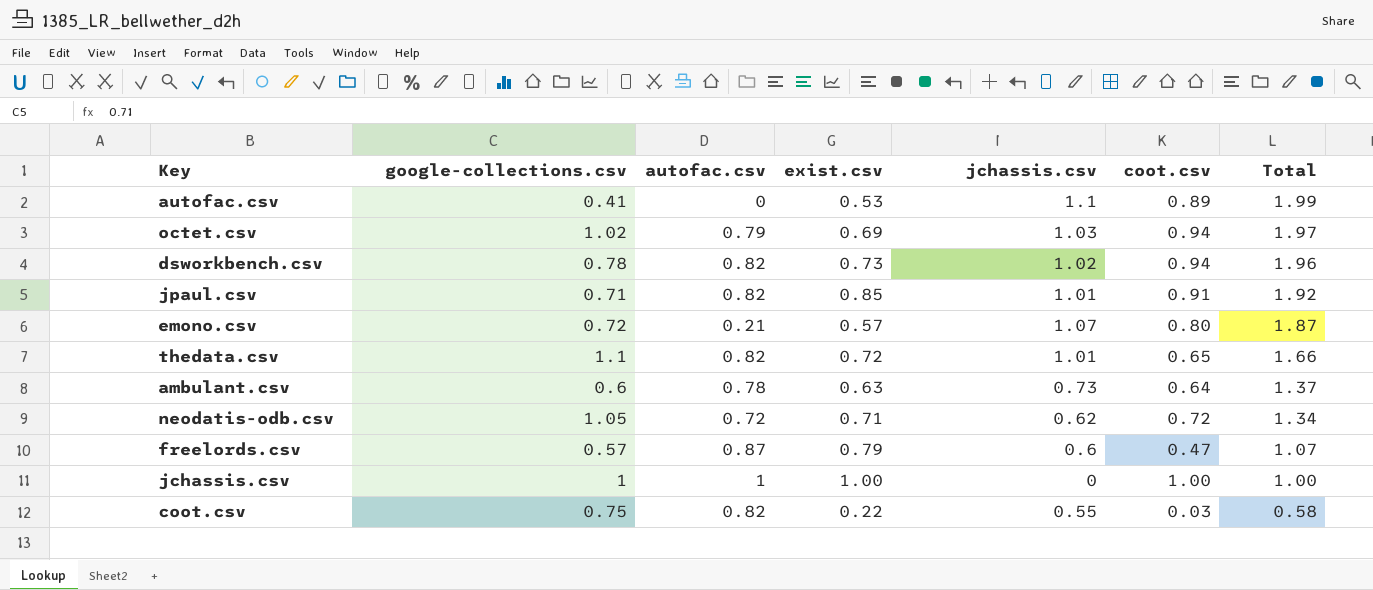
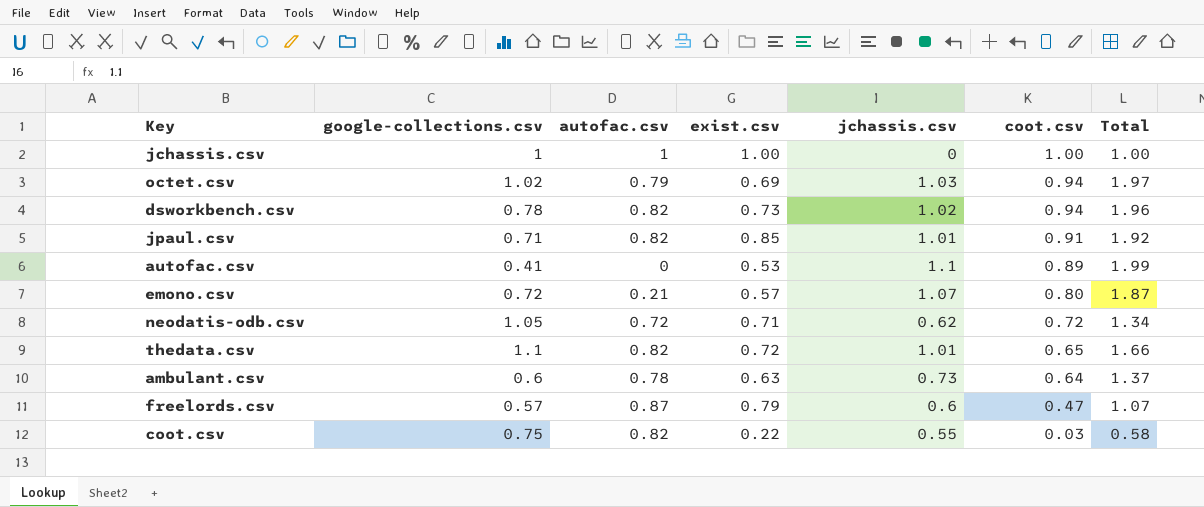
row order: Total descending -> coot.csv descending

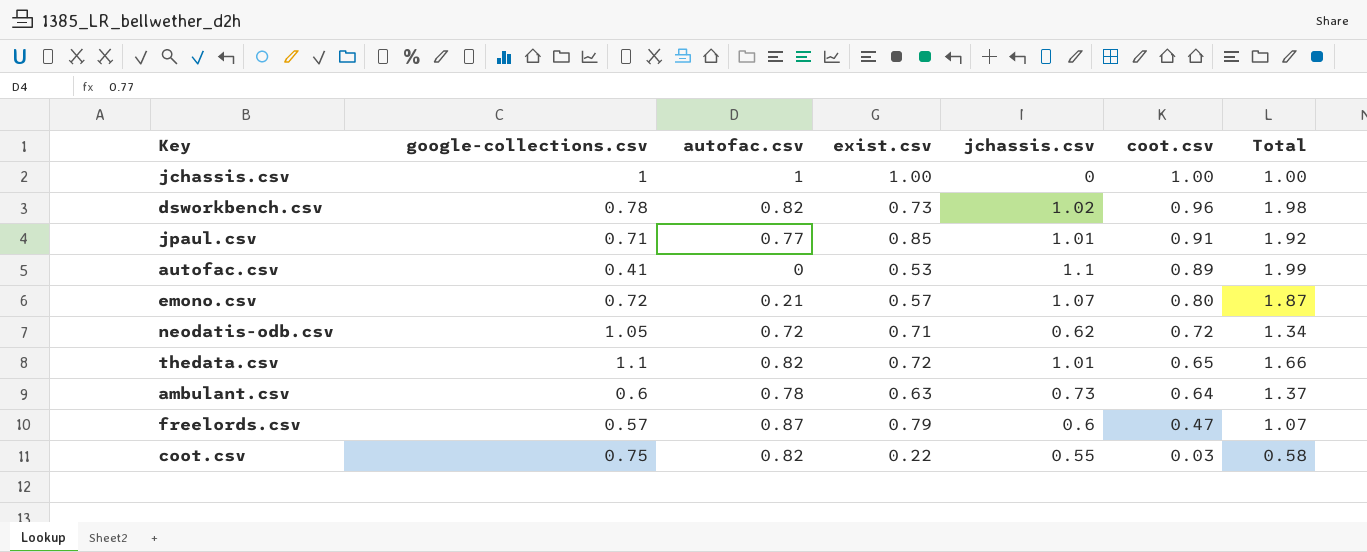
row octet.csv: 1.02 | 0.79 | 0.69 | 1.03 | 0.94 | 1.97 -> none
dsworkbench.csv | coot.csv: 0.94 -> 0.96
dsworkbench.csv | Total: 1.96 -> 1.98
jpaul.csv | autofac.csv: 0.82 -> 0.77

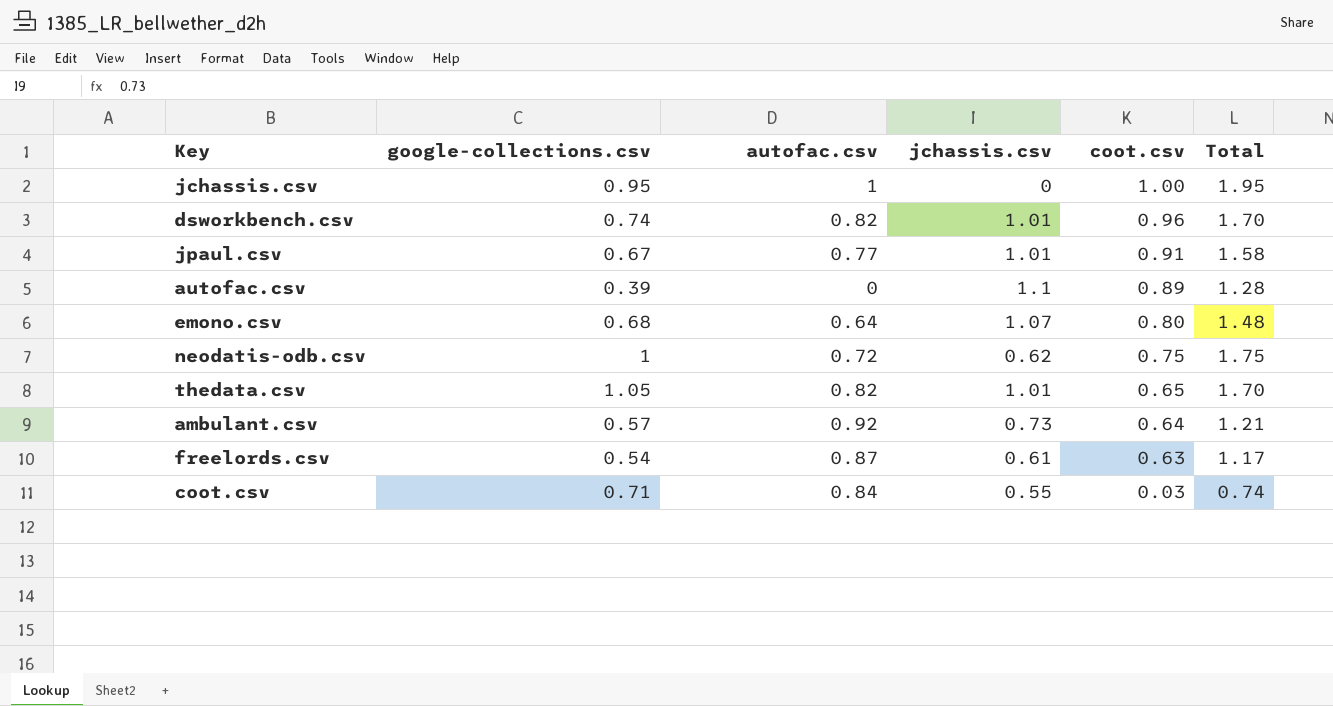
column exist.csv | position: 4 -> none
column Total | formula: [jchassis.csv] + [coot.csv] -> [google-collections.csv] + [coot.csv]
jchassis.csv | google-collections.csv: 1 -> 0.95
dsworkbench.csv | google-collections.csv: 0.78 -> 0.74
dsworkbench.csv | jchassis.csv: 1.02 -> 1.01
jpaul.csv | google-collections.csv: 0.71 -> 0.67
autofac.csv | google-collections.csv: 0.41 -> 0.39
emono.csv | google-collections.csv: 0.72 -> 0.68
emono.csv | autofac.csv: 0.21 -> 0.64
neodatis-odb.csv | google-collections.csv: 1.05 -> 1
neodatis-odb.csv | coot.csv: 0.72 -> 0.75
thedata.csv | google-collections.csv: 1.1 -> 1.05
ambulant.csv | google-collections.csv: 0.6 -> 0.57
ambulant.csv | autofac.csv: 0.78 -> 0.92
freelords.csv | google-collections.csv: 0.57 -> 0.54
freelords.csv | jchassis.csv: 0.6 -> 0.61
freelords.csv | coot.csv: 0.47 -> 0.63
coot.csv | google-collections.csv: 0.75 -> 0.71
coot.csv | autofac.csv: 0.82 -> 0.84

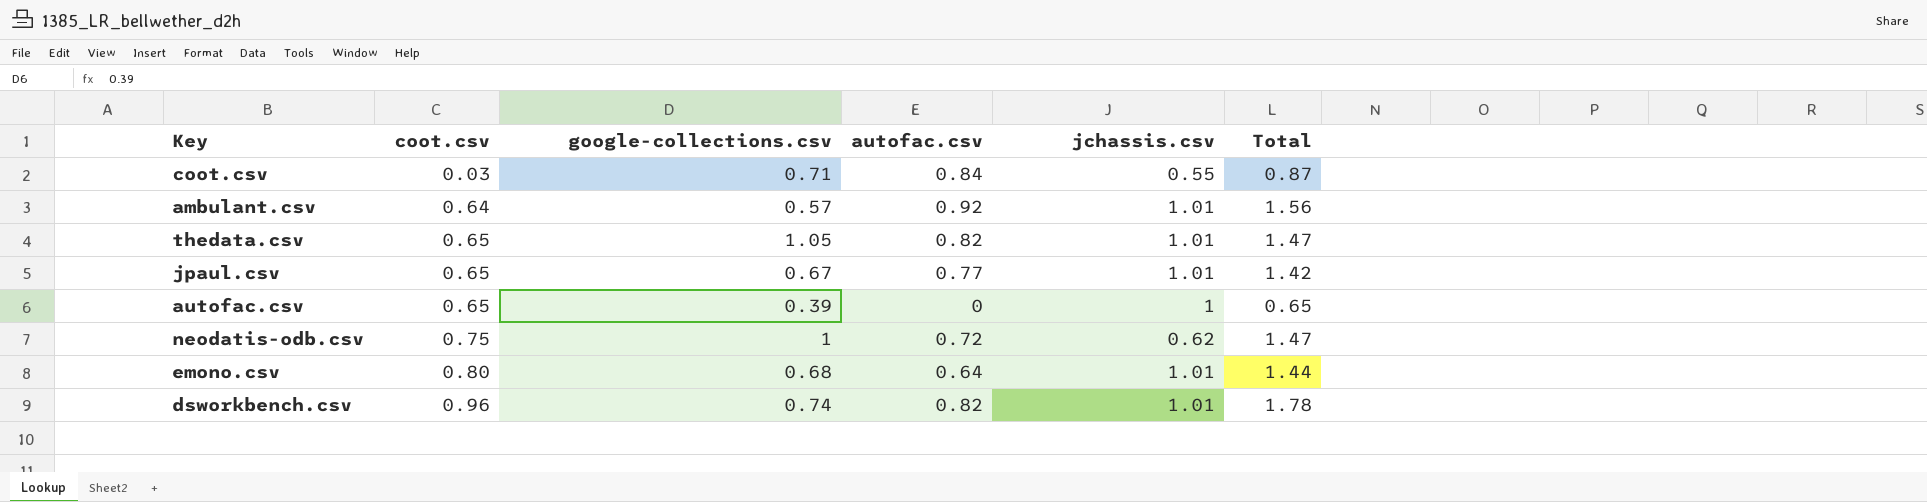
row order: coot.csv descending -> coot.csv ascending
column coot.csv | position: 5 -> 2
column Total | formula: [google-collections.csv] + [coot.csv] -> [coot.csv] + [autofac.csv]
row jchassis.csv: 0.95 | 1 | 0 | 1.00 | 1.95 -> none
row freelords.csv: 0.54 | 0.87 | 0.61 | 0.63 | 1.17 -> none
ambulant.csv | jchassis.csv: 0.73 -> 1.01
jpaul.csv | coot.csv: 0.91 -> 0.65
autofac.csv | coot.csv: 0.89 -> 0.65
autofac.csv | jchassis.csv: 1.1 -> 1
emono.csv | jchassis.csv: 1.07 -> 1.01

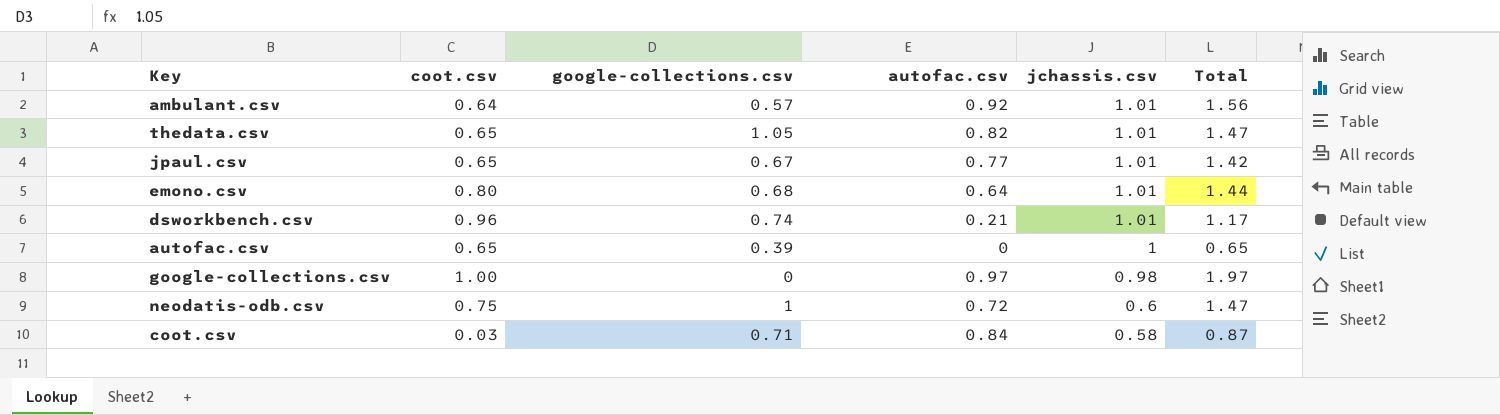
row order: coot.csv ascending -> jchassis.csv descending
dsworkbench.csv | autofac.csv: 0.82 -> 0.21
dsworkbench.csv | Total: 1.78 -> 1.17
row google-collections.csv: none -> 1.00 | 0 | 0.97 | 0.98 | 1.97
neodatis-odb.csv | jchassis.csv: 0.62 -> 0.6
coot.csv | jchassis.csv: 0.55 -> 0.58

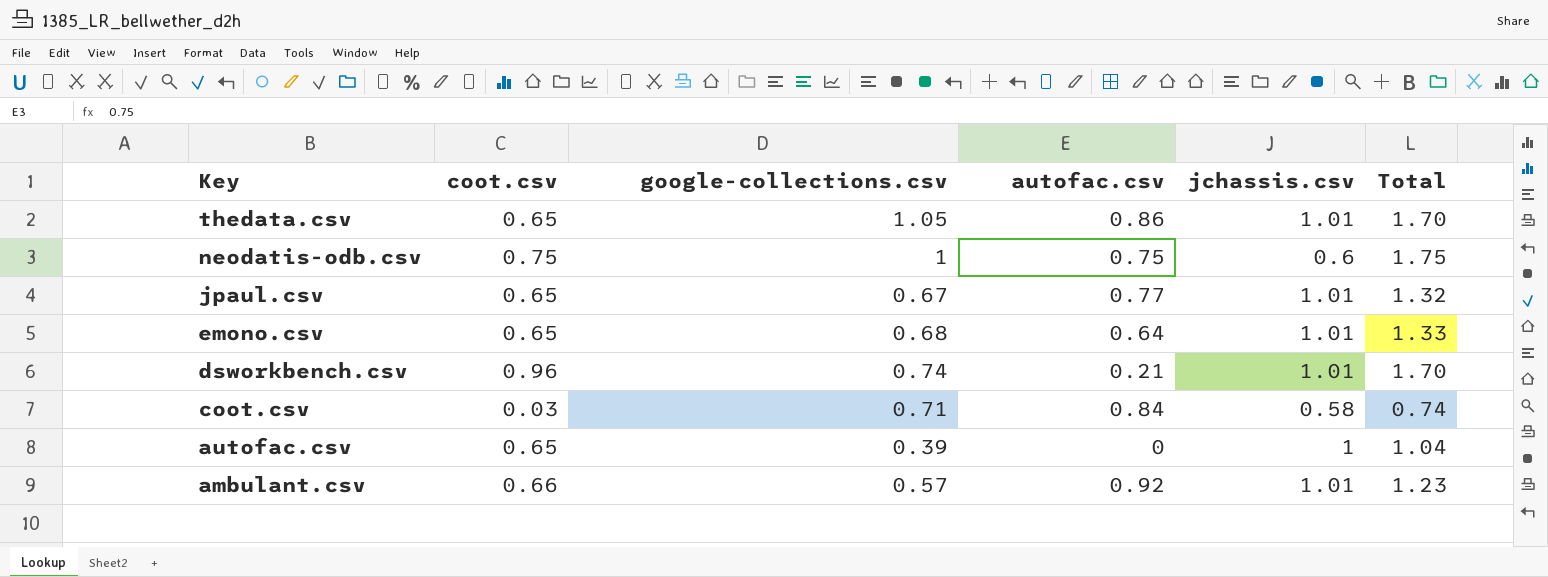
row order: jchassis.csv descending -> Key descending
column Total | formula: [coot.csv] + [autofac.csv] -> [coot.csv] + [google-collections.csv]
row google-collections.csv: 1.00 | 0 | 0.97 | 0.98 | 1.97 -> none
thedata.csv | autofac.csv: 0.82 -> 0.86
neodatis-odb.csv | autofac.csv: 0.72 -> 0.75
emono.csv | coot.csv: 0.80 -> 0.65
ambulant.csv | coot.csv: 0.64 -> 0.66

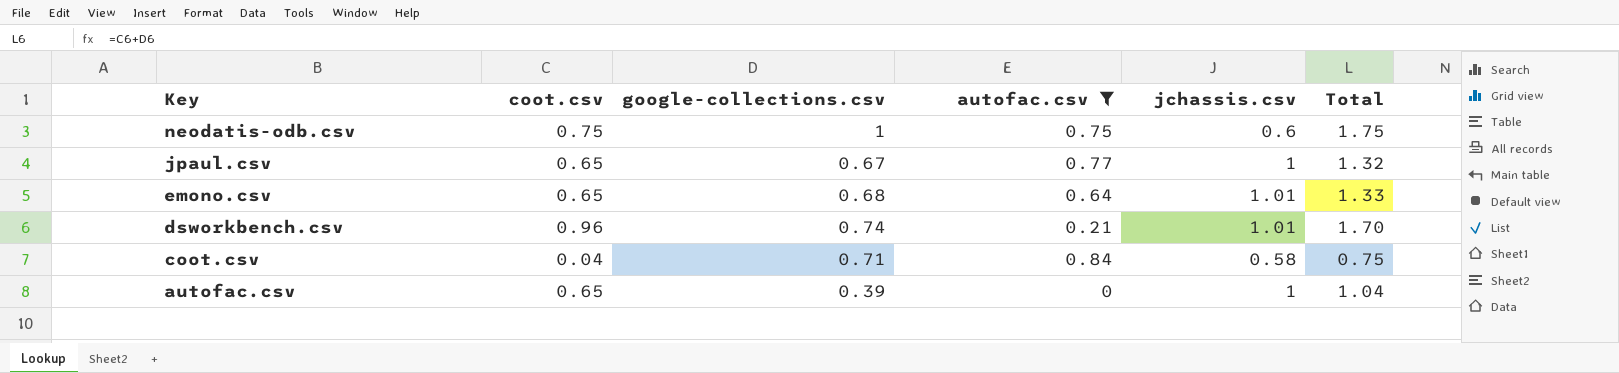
filter: none -> autofac.csv <= 0.84
jpaul.csv | jchassis.csv: 1.01 -> 1
coot.csv | coot.csv: 0.03 -> 0.04
coot.csv | Total: 0.74 -> 0.75

